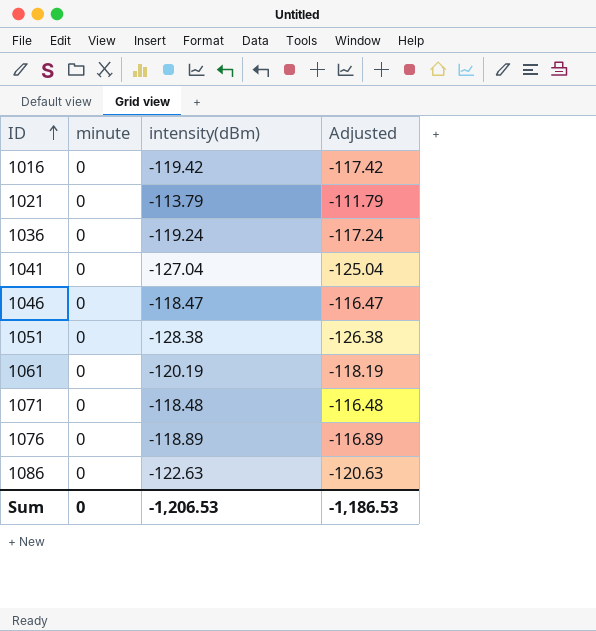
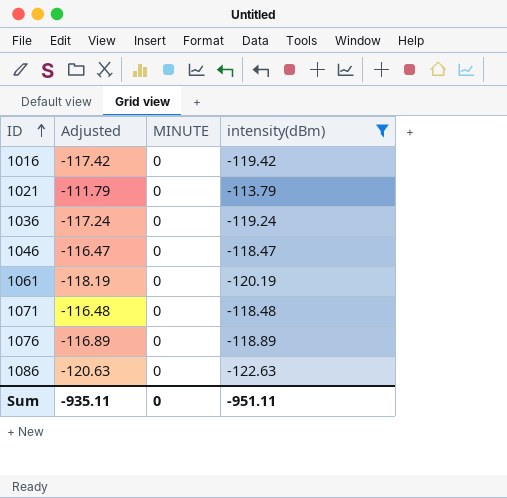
filter: none -> intensity(dBm) >= -122.63
column Adjusted | position: 4 -> 2
column name: minute -> MINUTE
Sum | Adjusted: -1,186.53 -> -935.11
Sum | intensity(dBm): -1,206.53 -> -951.11

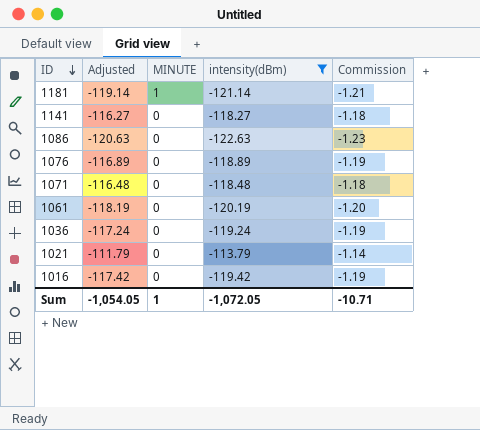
row order: ID ascending -> ID descending
column Commission | formula: none -> [intensity(dBm)] * 0.01
row 1046: -116.47 | 0 | -118.47 -> none
row 1181: none -> -119.14 | 1 | -121.14 | -1.21
row 1141: none -> -116.27 | 0 | -118.27 | -1.18
Sum | Adjusted: -935.11 -> -1,054.05
Sum | MINUTE: 0 -> 1
Sum | intensity(dBm): -951.11 -> -1,072.05

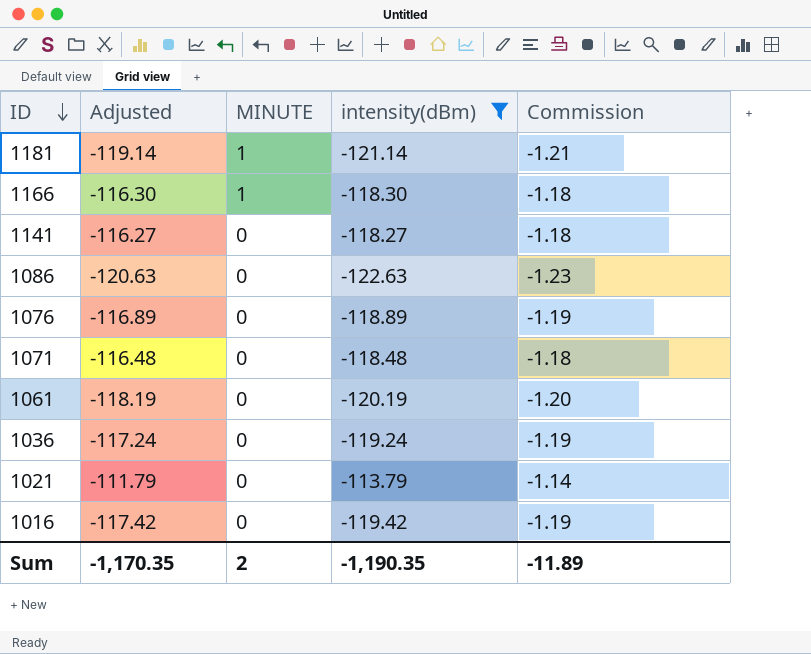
row 1166: none -> -116.30 | 1 | -118.30 | -1.18
Sum | Adjusted: -1,054.05 -> -1,170.35
Sum | MINUTE: 1 -> 2
Sum | intensity(dBm): -1,072.05 -> -1,190.35
Sum | Commission: -10.71 -> -11.89

